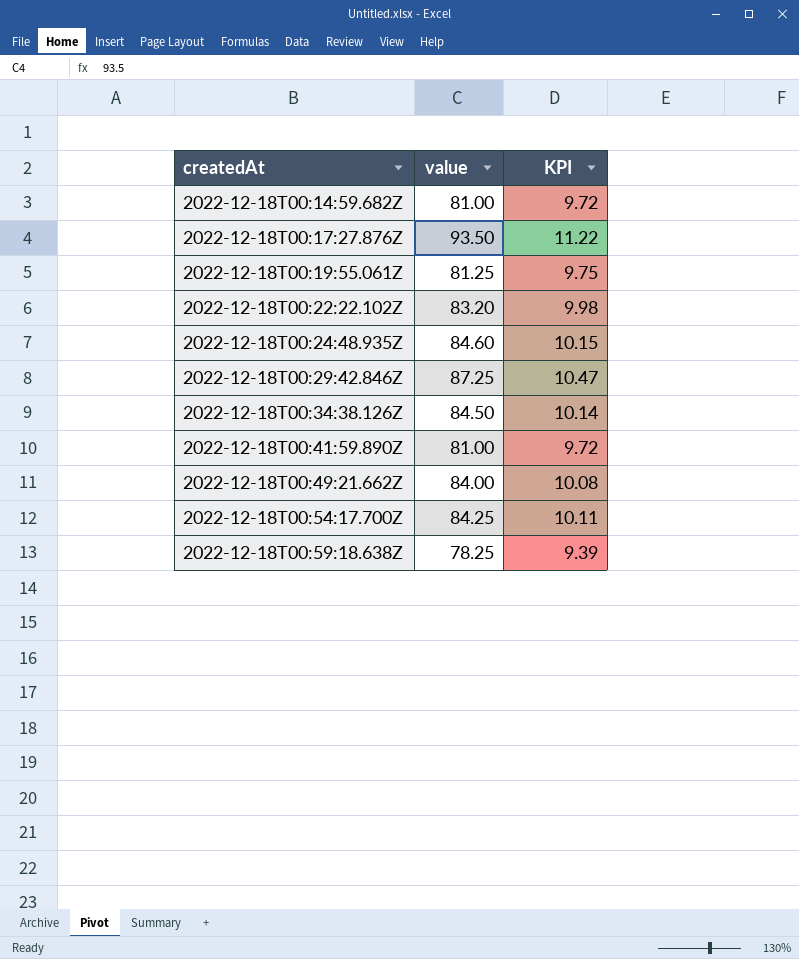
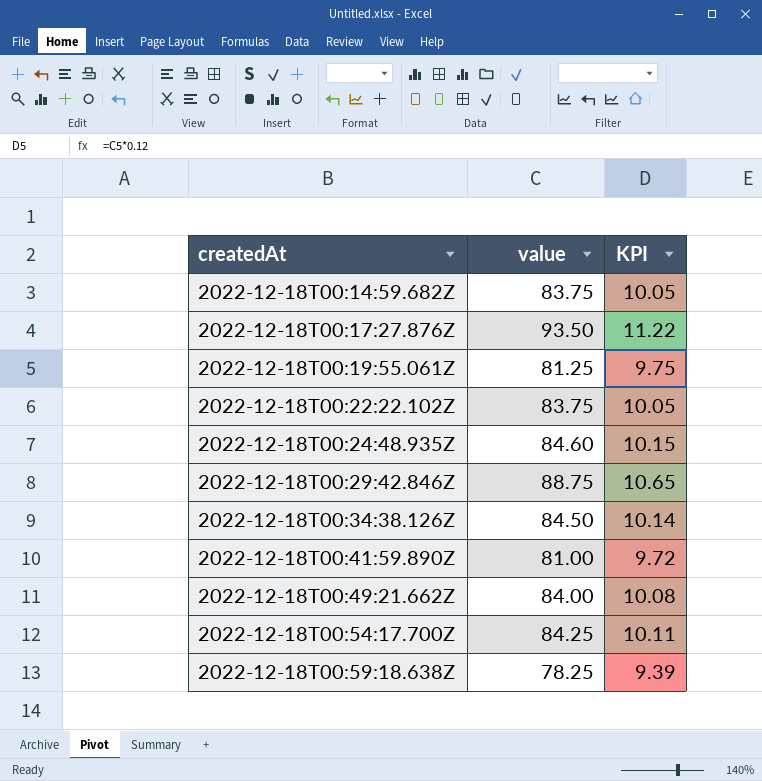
2022-12-18T00:14:59.682Z | value: 81.00 -> 83.75
2022-12-18T00:14:59.682Z | KPI: 9.72 -> 10.05
2022-12-18T00:22:22.102Z | value: 83.20 -> 83.75
2022-12-18T00:22:22.102Z | KPI: 9.98 -> 10.05
2022-12-18T00:29:42.846Z | value: 87.25 -> 88.75
2022-12-18T00:29:42.846Z | KPI: 10.47 -> 10.65

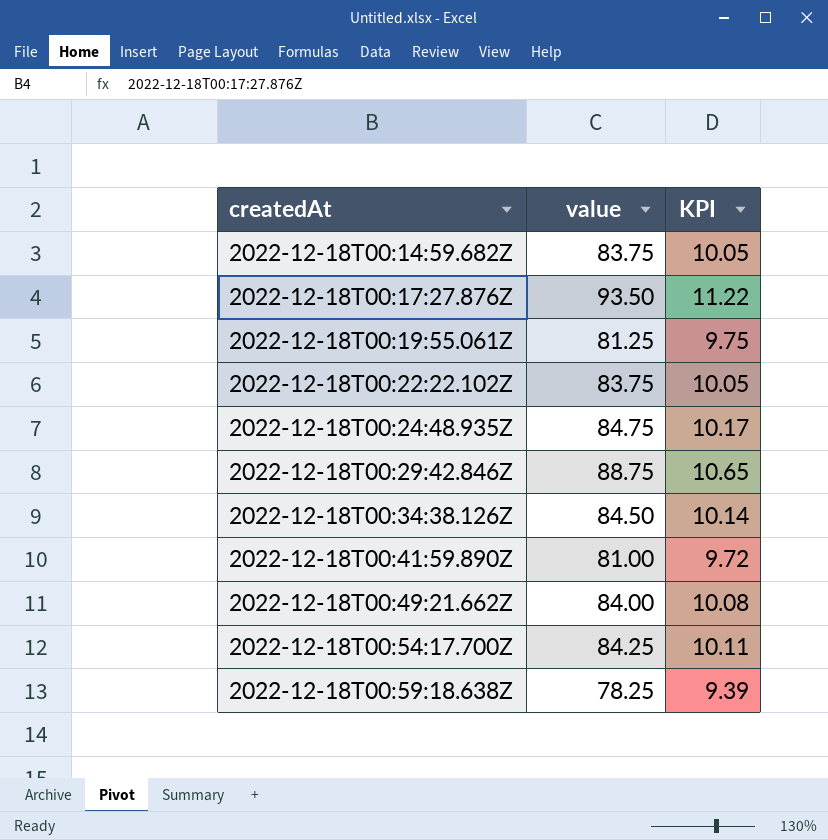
2022-12-18T00:24:48.935Z | value: 84.60 -> 84.75
2022-12-18T00:24:48.935Z | KPI: 10.15 -> 10.17

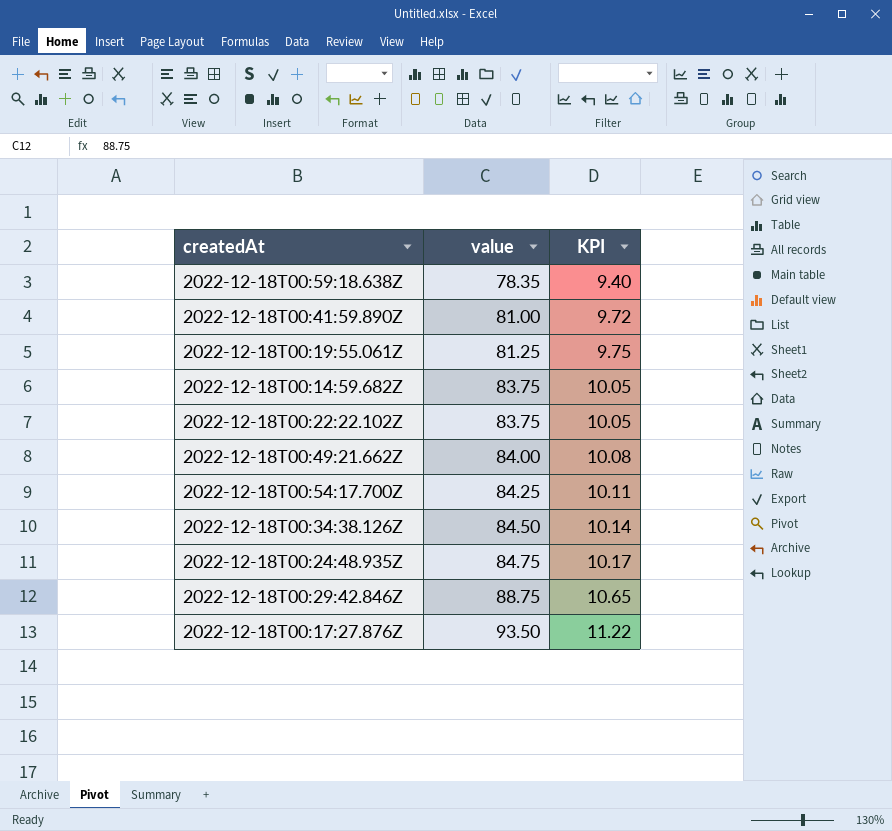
row order: createdAt ascending -> value ascending
2022-12-18T00:59:18.638Z | value: 78.25 -> 78.35
2022-12-18T00:59:18.638Z | KPI: 9.39 -> 9.40

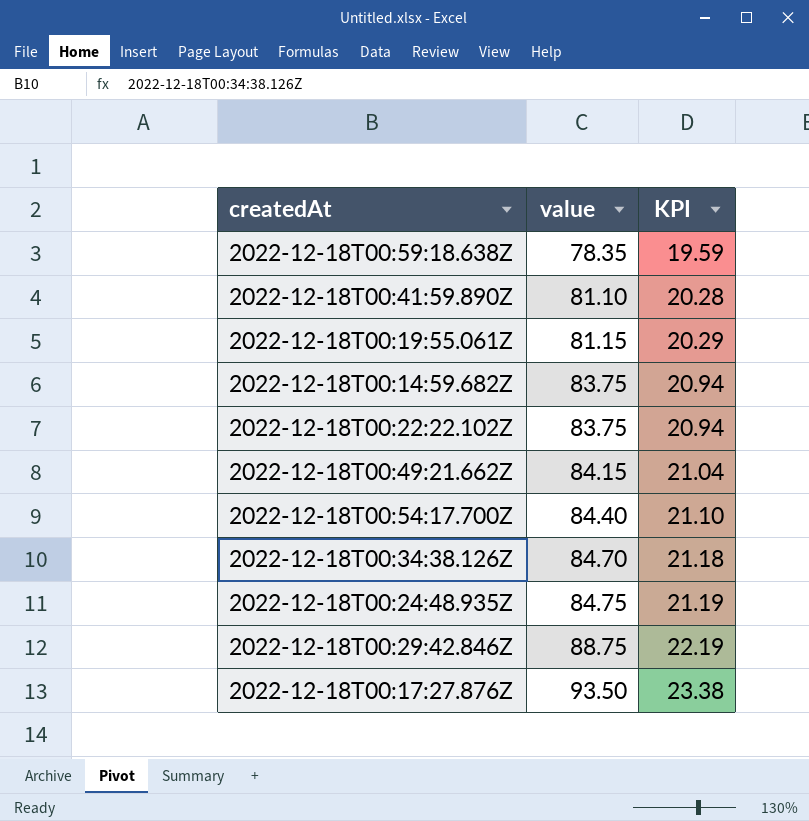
column KPI | formula: [value] * 0.12 -> [value] * 0.25
2022-12-18T00:41:59.890Z | value: 81.00 -> 81.10
2022-12-18T00:19:55.061Z | value: 81.25 -> 81.15
2022-12-18T00:49:21.662Z | value: 84.00 -> 84.15
2022-12-18T00:54:17.700Z | value: 84.25 -> 84.40
2022-12-18T00:34:38.126Z | value: 84.50 -> 84.70

